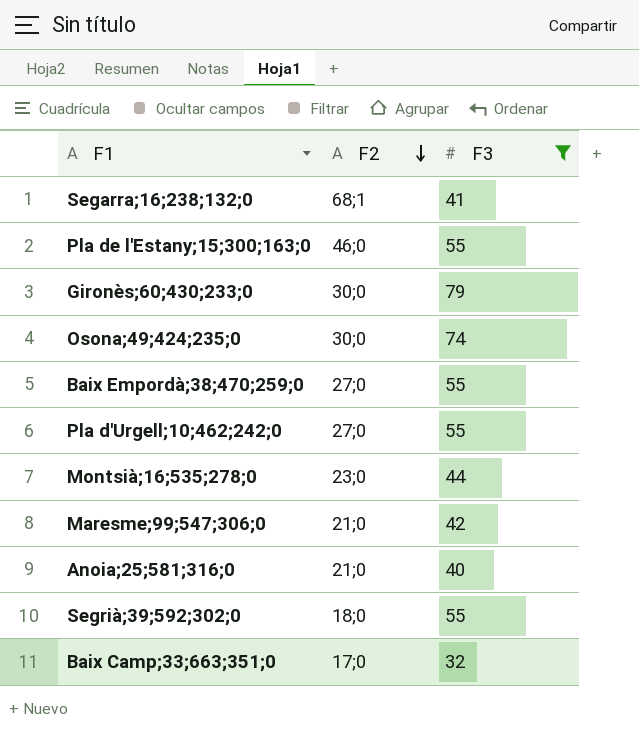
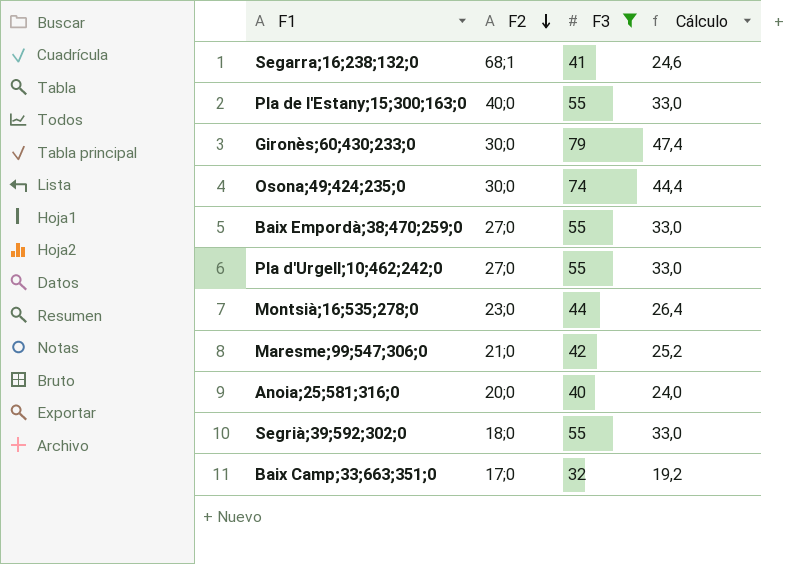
column Cálculo | formula: none -> [F3] * 0,6
Pla de l'Estany;15;300;163;0 | F2: 46;0 -> 40;0
Anoia;25;581;316;0 | F2: 21;0 -> 20;0

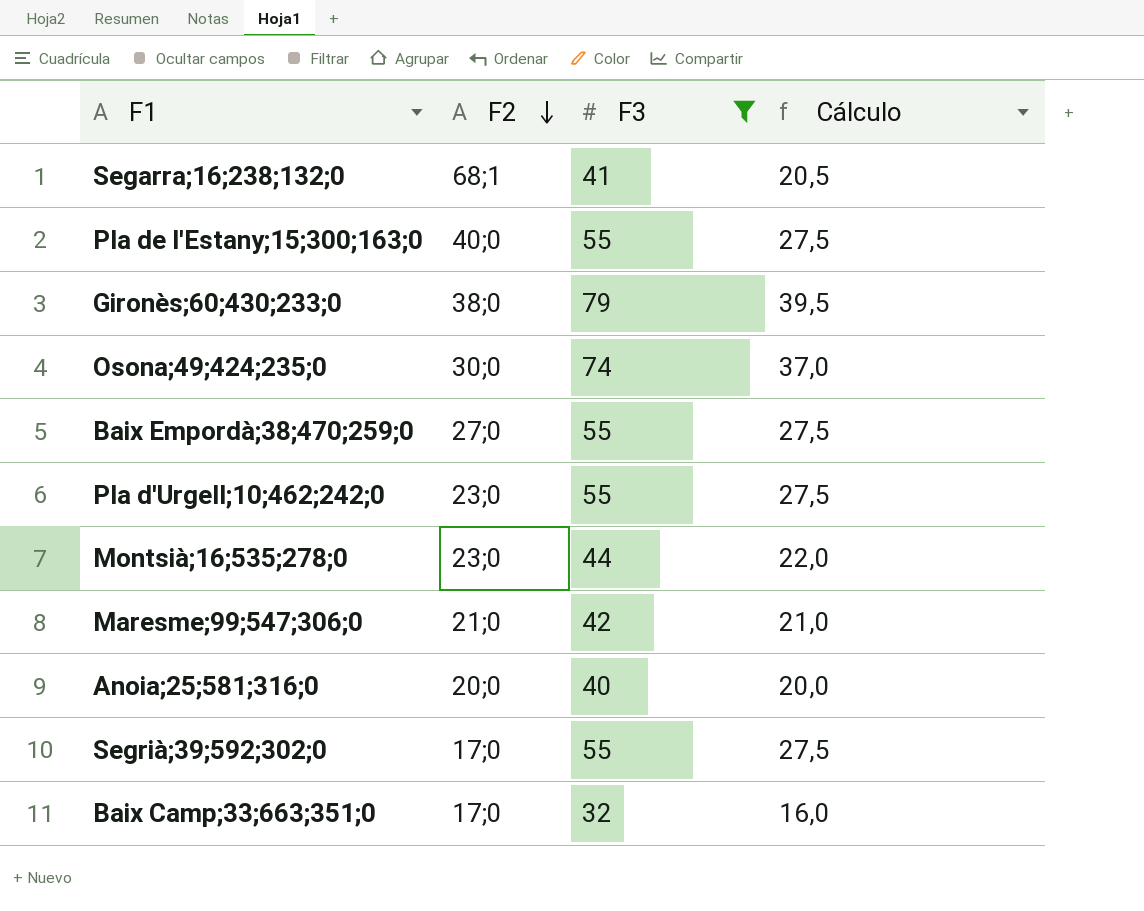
column Cálculo | formula: [F3] * 0,6 -> [F3] * 0,5
Gironès;60;430;233;0 | F2: 30;0 -> 38;0
Pla d'Urgell;10;462;242;0 | F2: 27;0 -> 23;0
Segrià;39;592;302;0 | F2: 18;0 -> 17;0

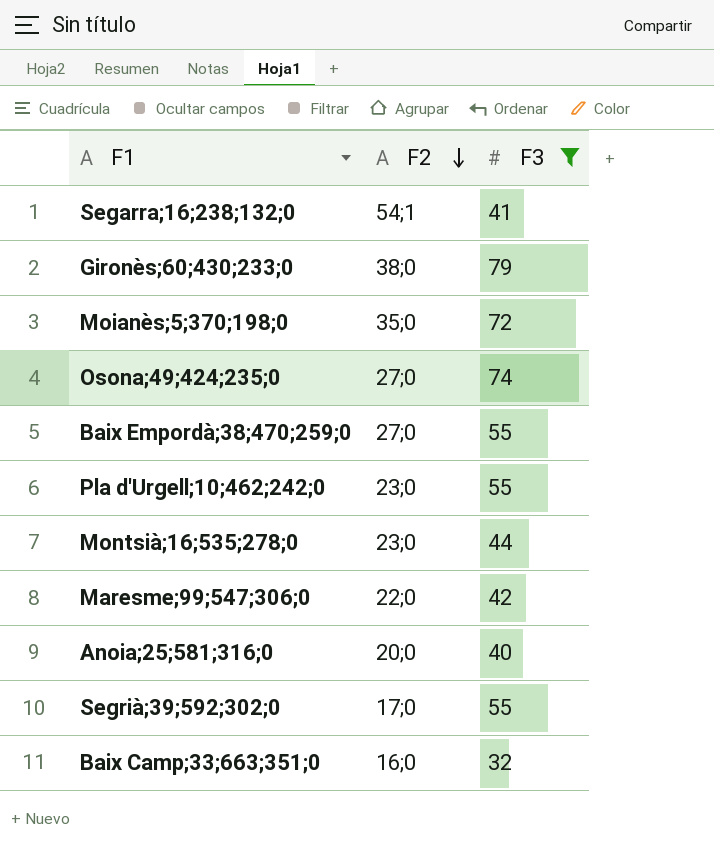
column Cálculo | formula: [F3] * 0,5 -> none
row Pla de l'Estany;15;300;163;0: 40;0 | 55 | 27,5 -> none
Segarra;16;238;132;0 | F2: 68;1 -> 54;1
row Moianès;5;370;198;0: none -> 35;0 | 72
Osona;49;424;235;0 | F2: 30;0 -> 27;0
Maresme;99;547;306;0 | F2: 21;0 -> 22;0
Baix Camp;33;663;351;0 | F2: 17;0 -> 16;0

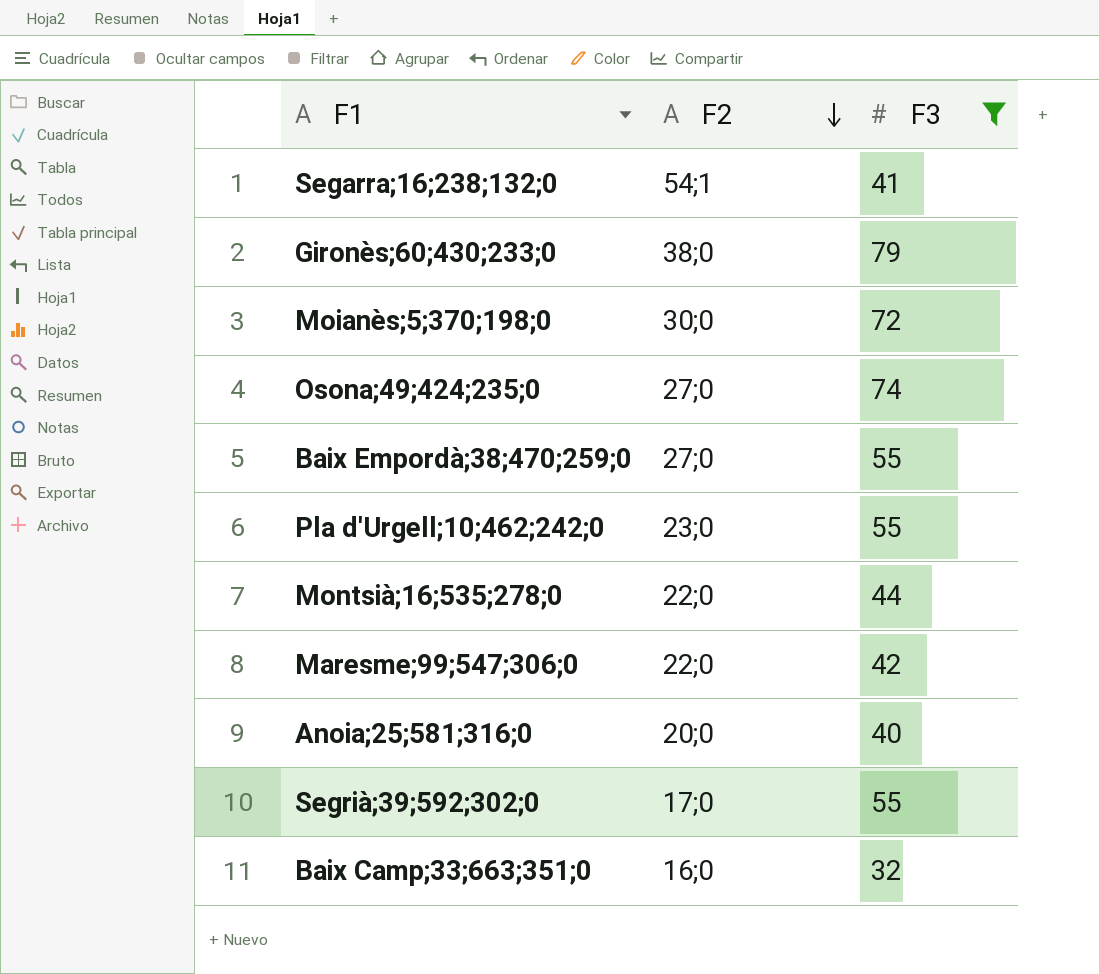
Moianès;5;370;198;0 | F2: 35;0 -> 30;0
Montsià;16;535;278;0 | F2: 23;0 -> 22;0

